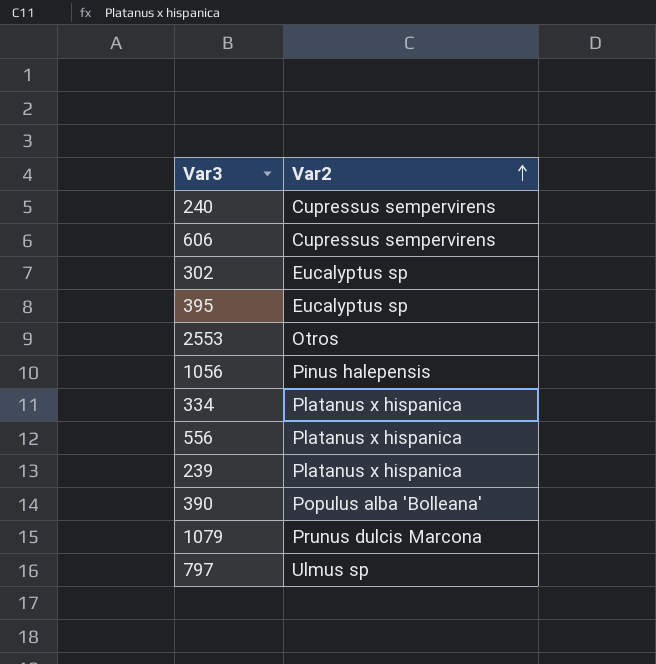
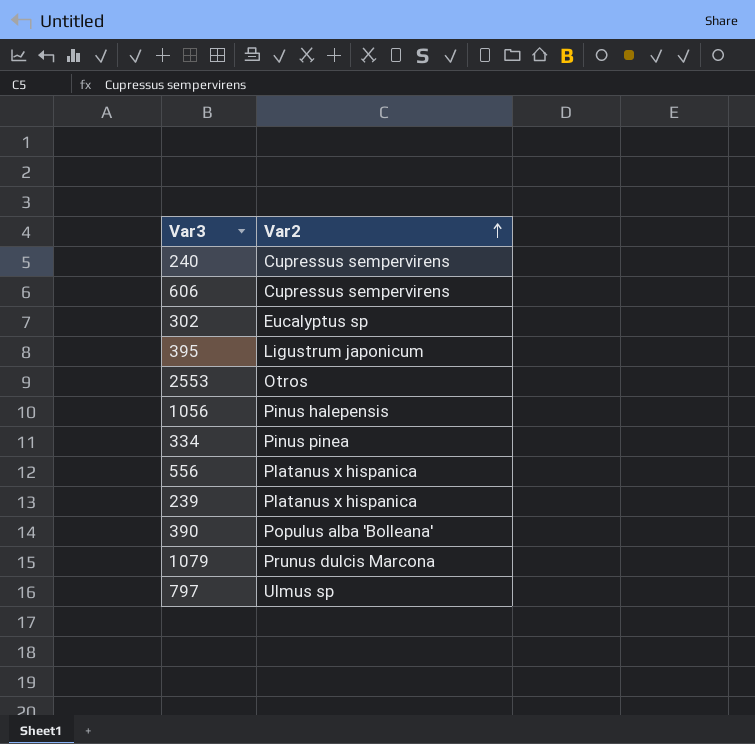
395 | Var2: Eucalyptus sp -> Ligustrum japonicum
334 | Var2: Platanus x hispanica -> Pinus pinea

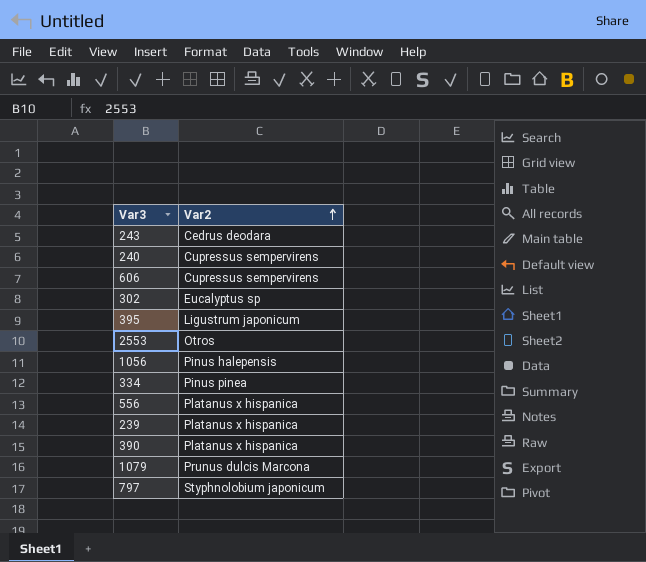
row 243: none -> Cedrus deodara
390 | Var2: Populus alba 'Bolleana' -> Platanus x hispanica
797 | Var2: Ulmus sp -> Styphnolobium japonicum

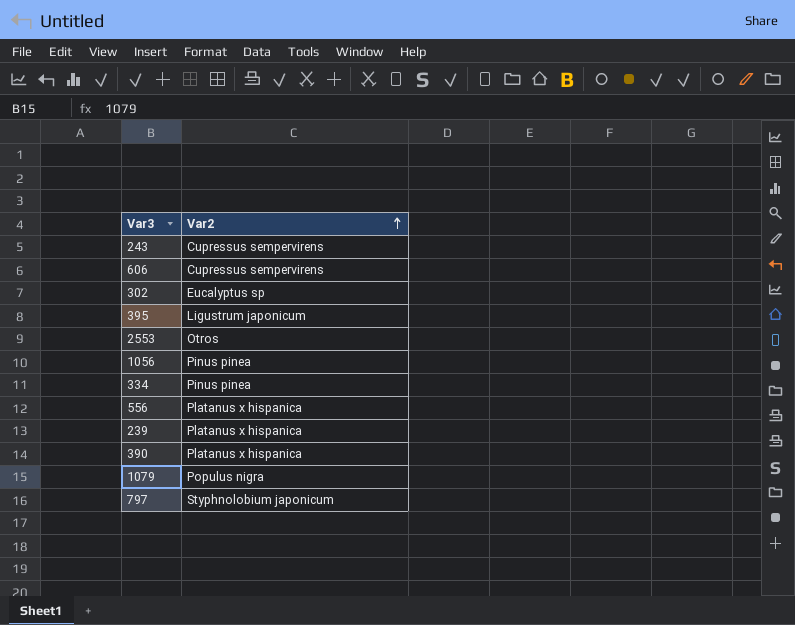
row 240: Cupressus sempervirens -> none
243 | Var2: Cedrus deodara -> Cupressus sempervirens
1056 | Var2: Pinus halepensis -> Pinus pinea
1079 | Var2: Prunus dulcis Marcona -> Populus nigra

